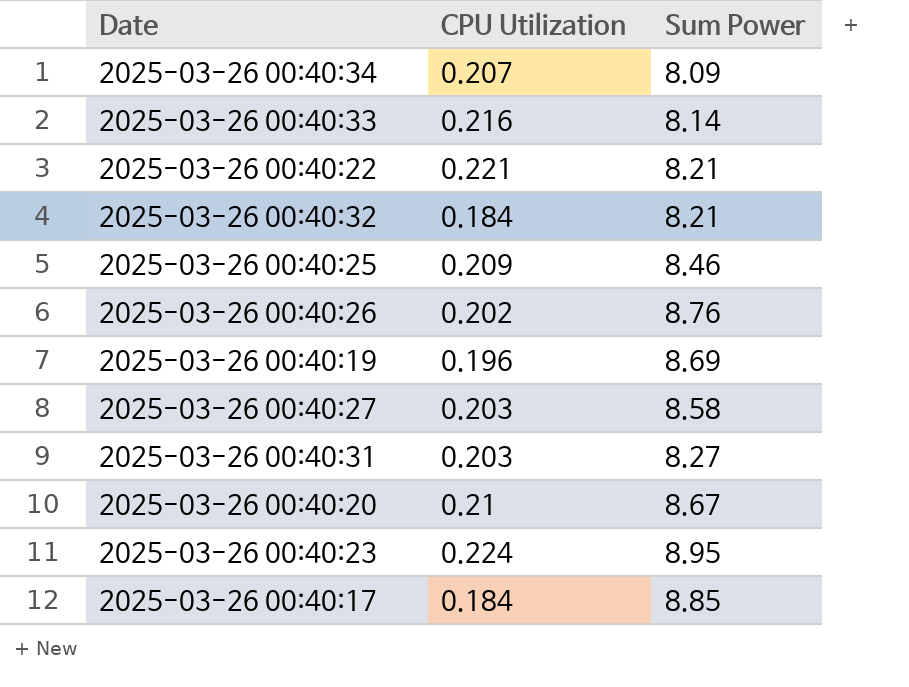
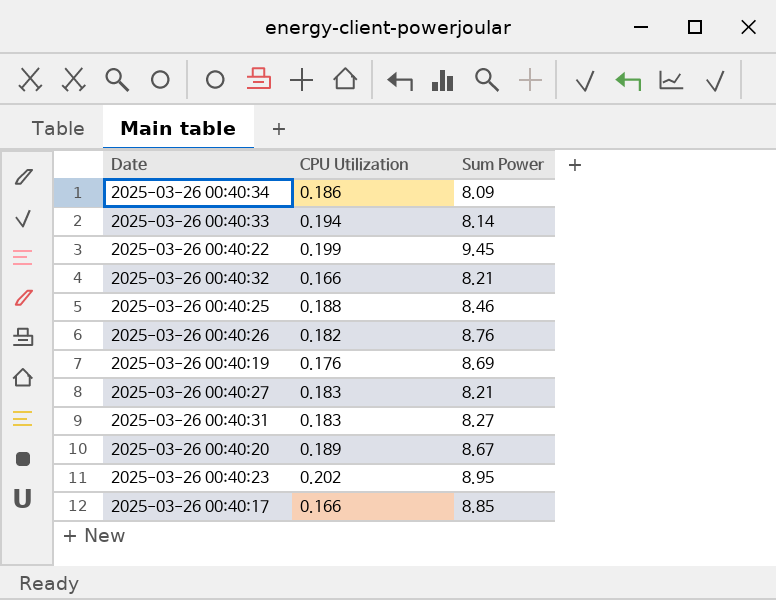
2025-03-26 00:40:34 | CPU Utilization: 0.207 -> 0.186
2025-03-26 00:40:33 | CPU Utilization: 0.216 -> 0.194
2025-03-26 00:40:22 | CPU Utilization: 0.221 -> 0.199
2025-03-26 00:40:22 | Sum Power: 8.21 -> 9.45
2025-03-26 00:40:32 | CPU Utilization: 0.184 -> 0.166
2025-03-26 00:40:25 | CPU Utilization: 0.209 -> 0.188
2025-03-26 00:40:26 | CPU Utilization: 0.202 -> 0.182
2025-03-26 00:40:19 | CPU Utilization: 0.196 -> 0.176
2025-03-26 00:40:27 | CPU Utilization: 0.203 -> 0.183
2025-03-26 00:40:27 | Sum Power: 8.58 -> 8.21
2025-03-26 00:40:31 | CPU Utilization: 0.203 -> 0.183
2025-03-26 00:40:20 | CPU Utilization: 0.21 -> 0.189
2025-03-26 00:40:23 | CPU Utilization: 0.224 -> 0.202
2025-03-26 00:40:17 | CPU Utilization: 0.184 -> 0.166

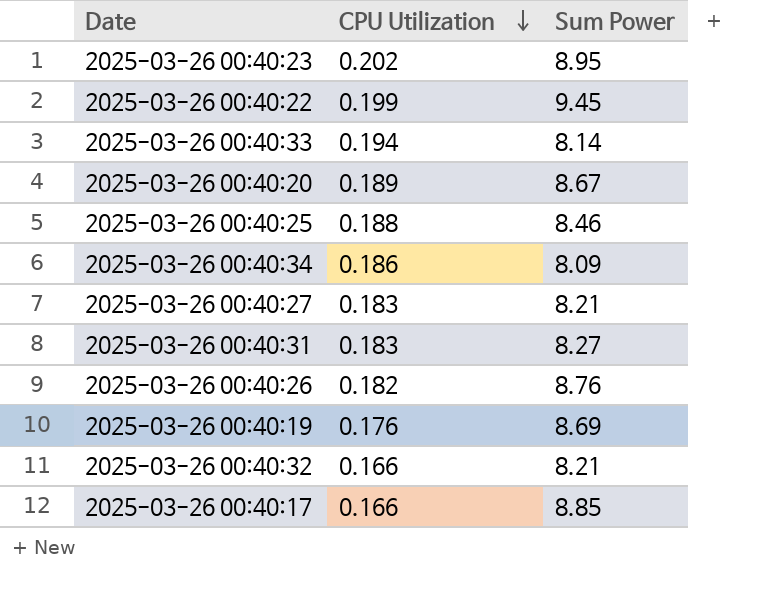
row order: none -> CPU Utilization descending

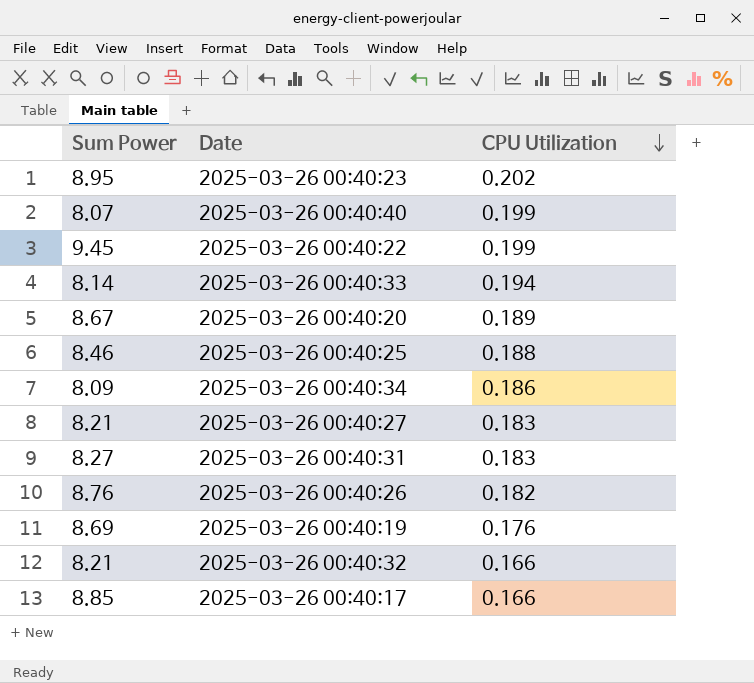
column Sum Power | position: 3 -> 1
row 2025-03-26 00:40:40: none -> 8.07 | 0.199

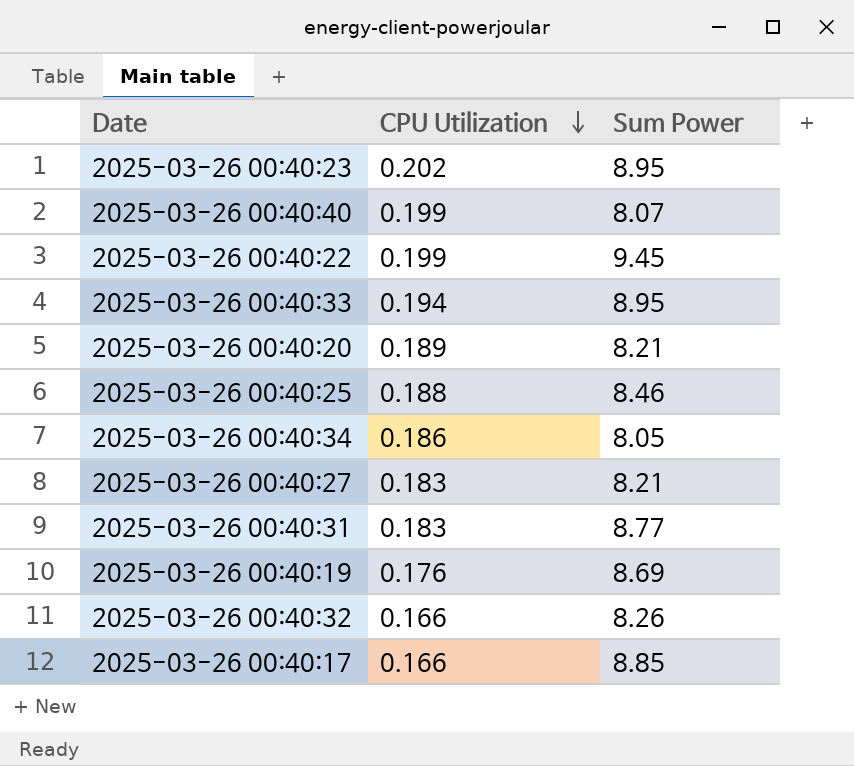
column Sum Power | position: 1 -> 3
row 2025-03-26 00:40:26: 8.76 | 0.182 -> none
2025-03-26 00:40:33 | Sum Power: 8.14 -> 8.95
2025-03-26 00:40:20 | Sum Power: 8.67 -> 8.21
2025-03-26 00:40:34 | Sum Power: 8.09 -> 8.05
2025-03-26 00:40:31 | Sum Power: 8.27 -> 8.77
2025-03-26 00:40:32 | Sum Power: 8.21 -> 8.26

